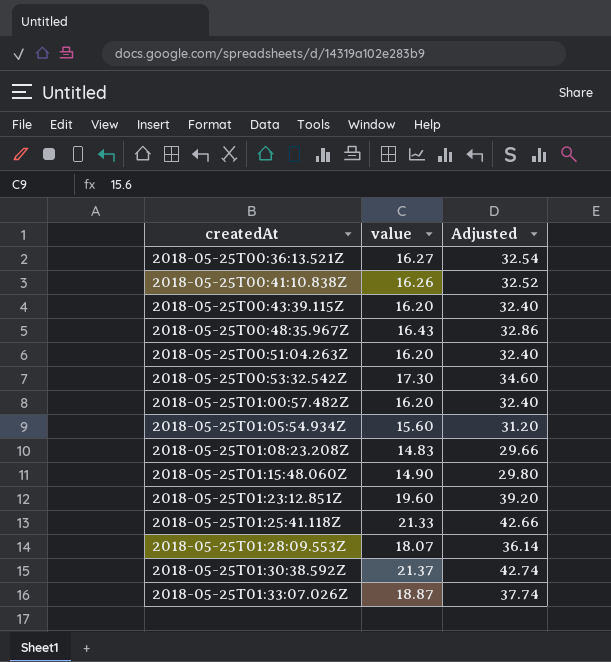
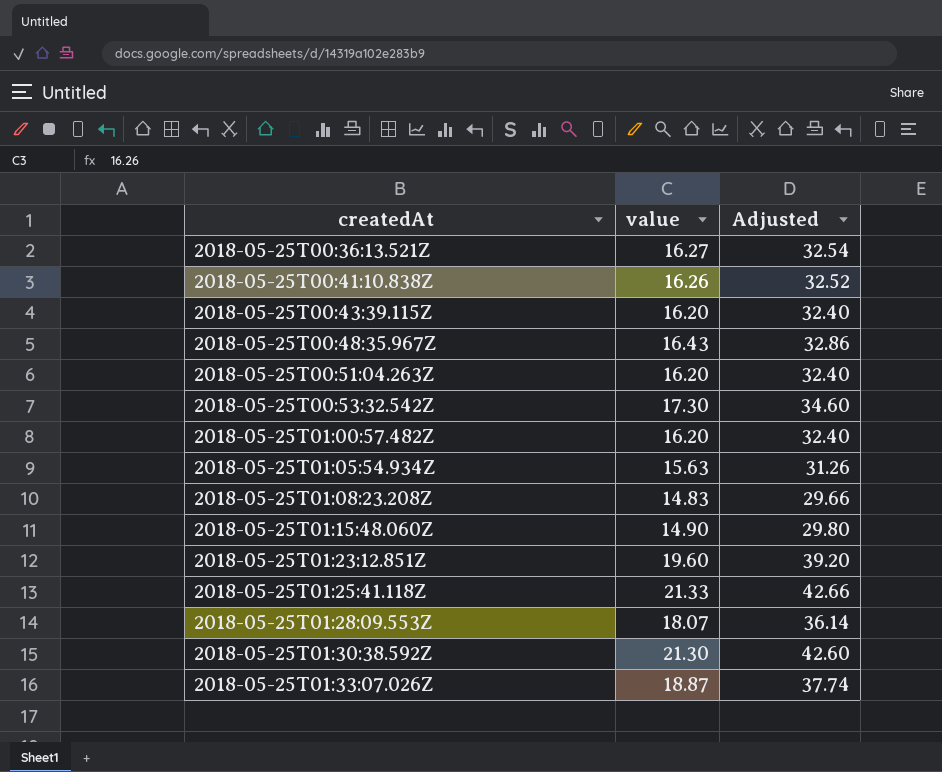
2018-05-25T01:05:54.934Z | value: 15.60 -> 15.63
2018-05-25T01:05:54.934Z | Adjusted: 31.20 -> 31.26
2018-05-25T01:30:38.592Z | value: 21.37 -> 21.30
2018-05-25T01:30:38.592Z | Adjusted: 42.74 -> 42.60

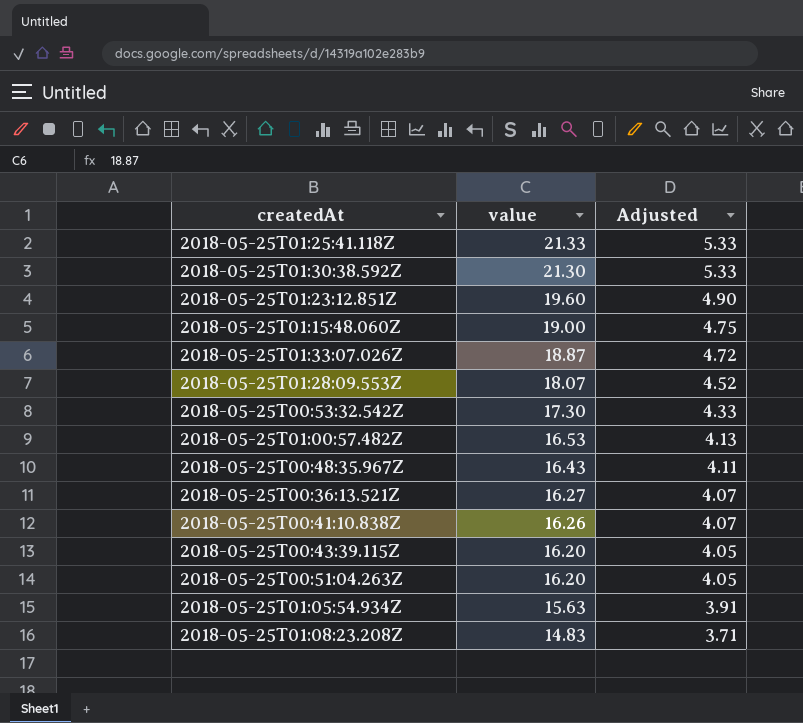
row order: createdAt ascending -> value descending
column Adjusted | formula: [value] * 2 -> [value] * 0.25
2018-05-25T01:15:48.060Z | value: 14.90 -> 19.00
2018-05-25T01:00:57.482Z | value: 16.20 -> 16.53

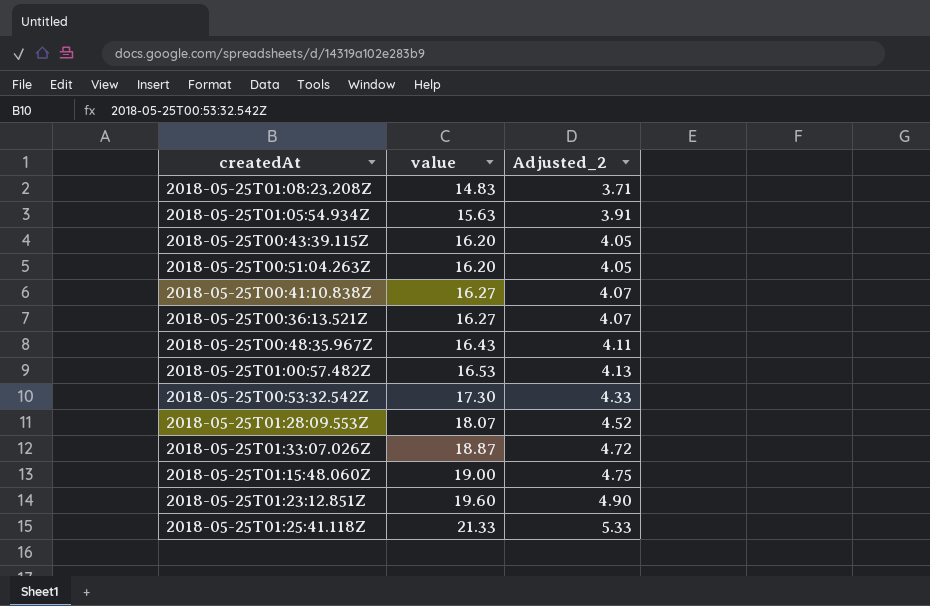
row order: value descending -> value ascending
column name: Adjusted -> Adjusted_2
row 2018-05-25T01:30:38.592Z: 21.30 | 5.33 -> none
2018-05-25T00:41:10.838Z | value: 16.26 -> 16.27

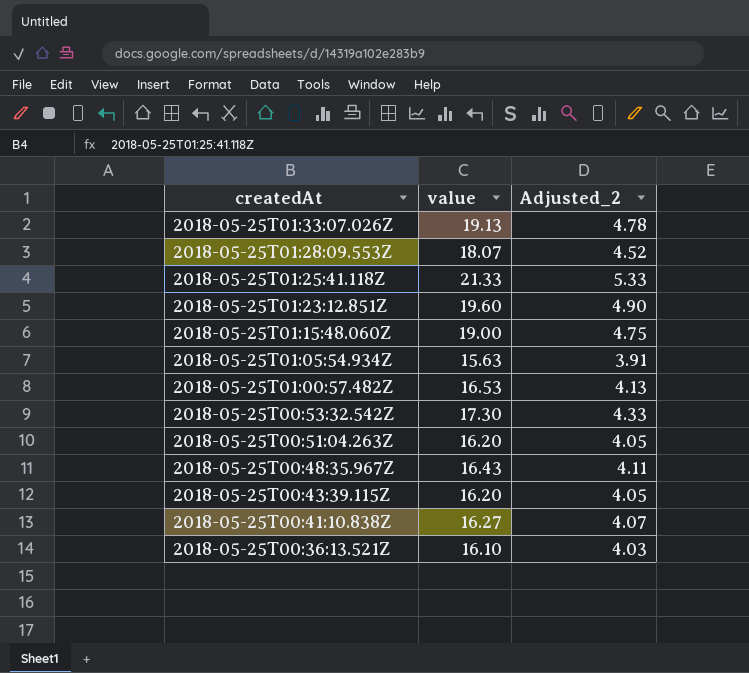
row order: value ascending -> createdAt descending
row 2018-05-25T01:08:23.208Z: 14.83 | 3.71 -> none
2018-05-25T01:33:07.026Z | value: 18.87 -> 19.13
2018-05-25T01:33:07.026Z | Adjusted_2: 4.72 -> 4.78
2018-05-25T00:36:13.521Z | value: 16.27 -> 16.10
2018-05-25T00:36:13.521Z | Adjusted_2: 4.07 -> 4.03

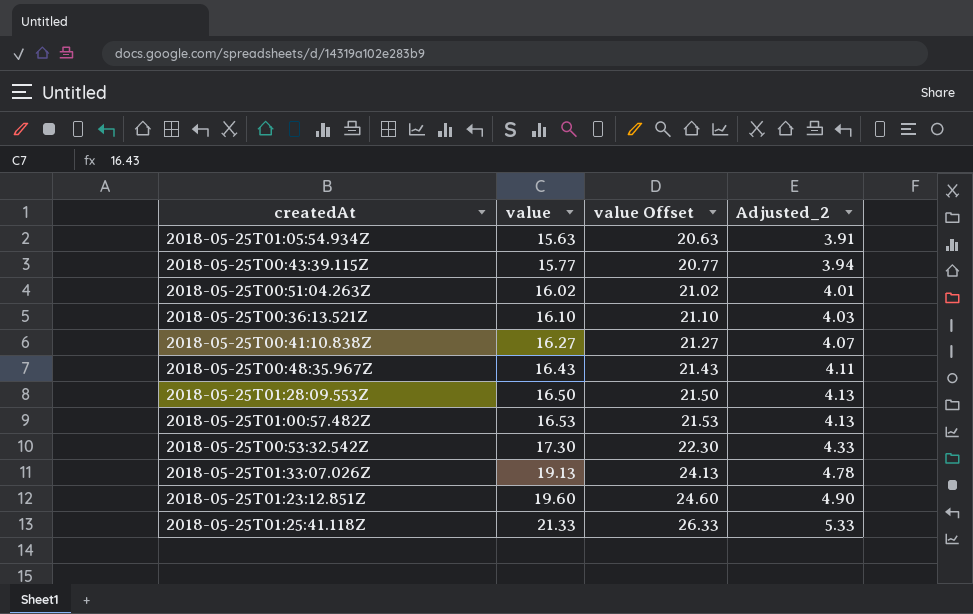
row order: createdAt descending -> value ascending
column value Offset | formula: none -> [value] + 5
row 2018-05-25T01:15:48.060Z: 19.00 | 4.75 -> none
2018-05-25T00:43:39.115Z | value: 16.20 -> 15.77
2018-05-25T00:43:39.115Z | Adjusted_2: 4.05 -> 3.94
2018-05-25T00:51:04.263Z | value: 16.20 -> 16.02
2018-05-25T00:51:04.263Z | Adjusted_2: 4.05 -> 4.01
2018-05-25T01:28:09.553Z | value: 18.07 -> 16.50
2018-05-25T01:28:09.553Z | Adjusted_2: 4.52 -> 4.13

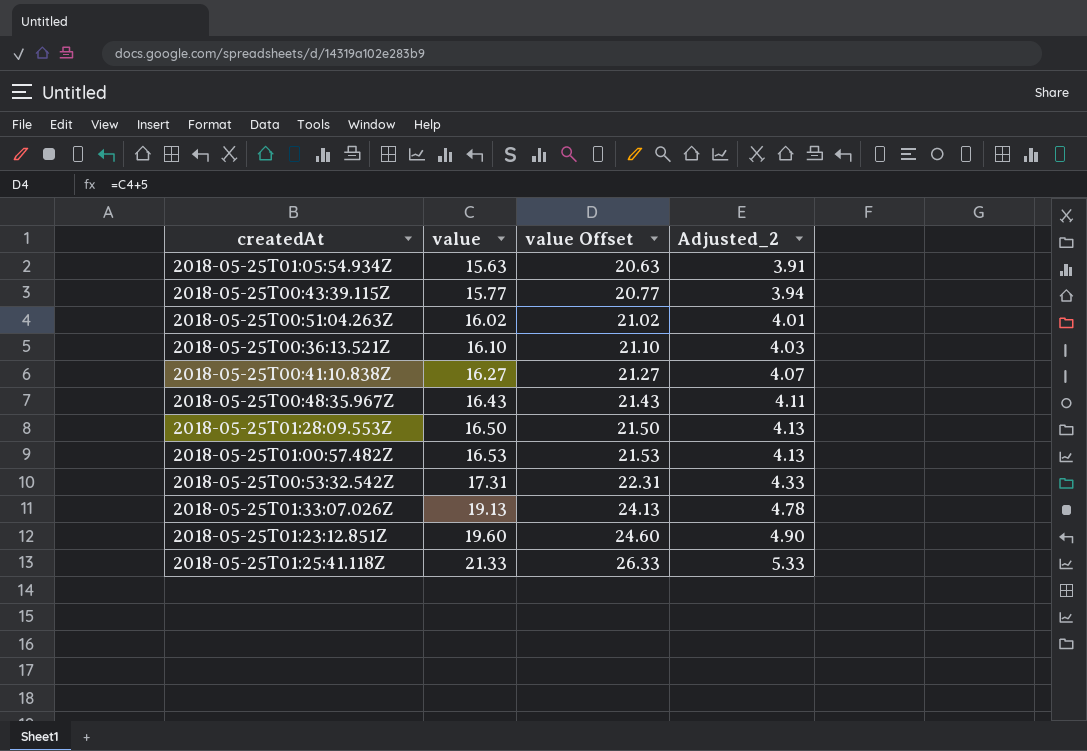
2018-05-25T00:53:32.542Z | value: 17.30 -> 17.31
2018-05-25T00:53:32.542Z | value Offset: 22.30 -> 22.31

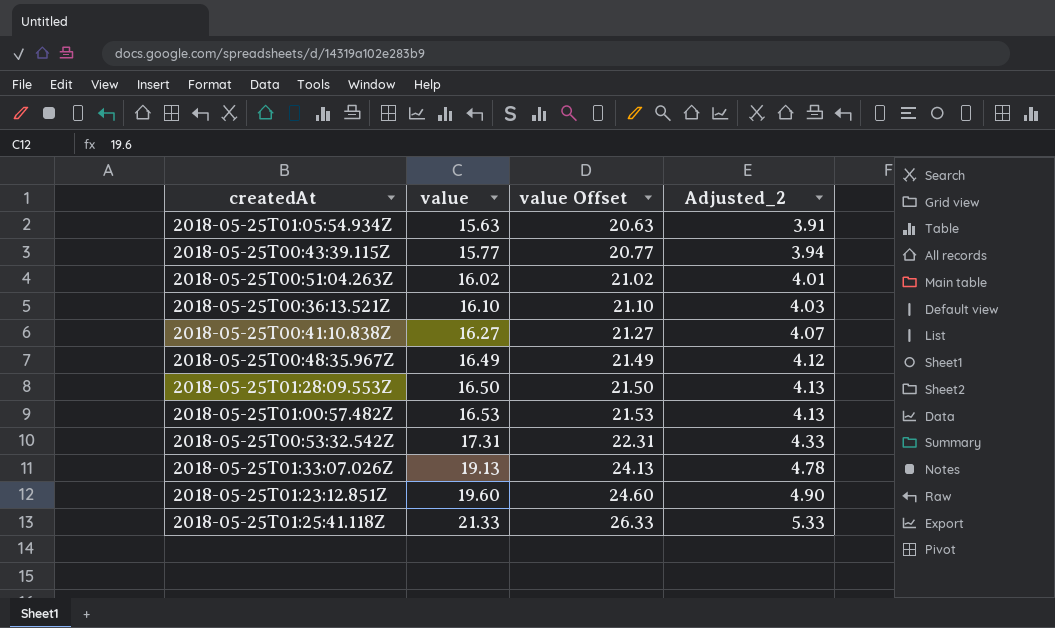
2018-05-25T00:48:35.967Z | value: 16.43 -> 16.49
2018-05-25T00:48:35.967Z | value Offset: 21.43 -> 21.49
2018-05-25T00:48:35.967Z | Adjusted_2: 4.11 -> 4.12

